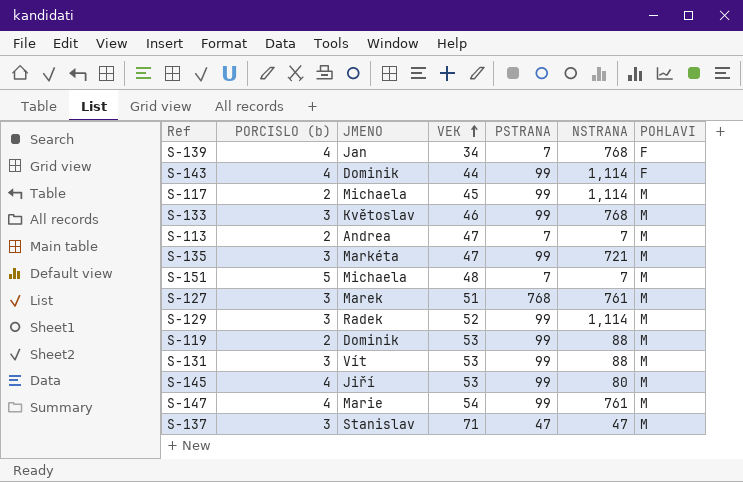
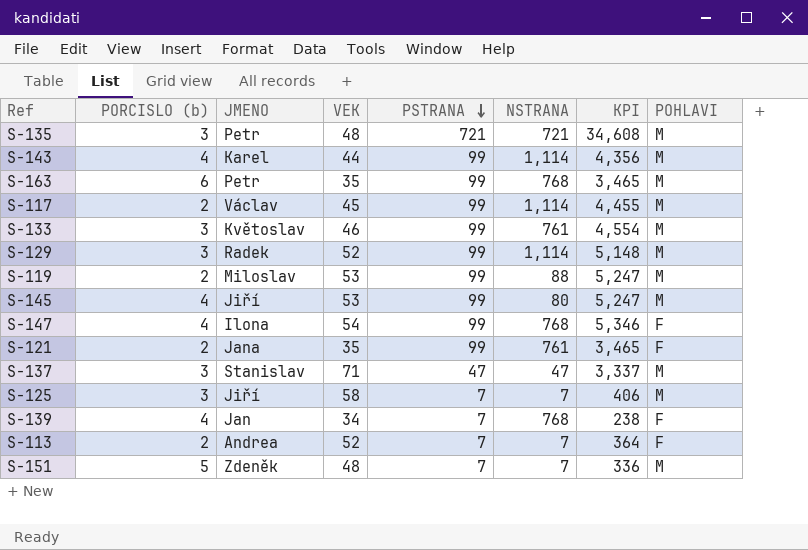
row order: VEK ascending -> PSTRANA descending
column KPI | formula: none -> [VEK] * [PSTRANA]
row S-127: 3 | Marek | 51 | 768 | 761 | M -> none
row S-131: 3 | Vít | 53 | 99 | 88 | M -> none
S-135 | JMENO: Markéta -> Petr
S-135 | VEK: 47 -> 48
S-135 | PSTRANA: 99 -> 721
S-143 | JMENO: Dominik -> Karel
S-143 | POHLAVI: F -> M
row S-163: none -> 6 | Petr | 35 | 99 | 768 | 3,465 | M
S-117 | JMENO: Michaela -> Václav
S-133 | NSTRANA: 768 -> 761
S-119 | JMENO: Dominik -> Miloslav
S-147 | JMENO: Marie -> Ilona
S-147 | NSTRANA: 761 -> 768
S-147 | POHLAVI: M -> F
row S-121: none -> 2 | Jana | 35 | 99 | 761 | 3,465 | F
row S-125: none -> 3 | Jiří | 58 | 7 | 7 | 406 | M
S-113 | VEK: 47 -> 52
S-113 | POHLAVI: M -> F
S-151 | JMENO: Michaela -> Zdeněk

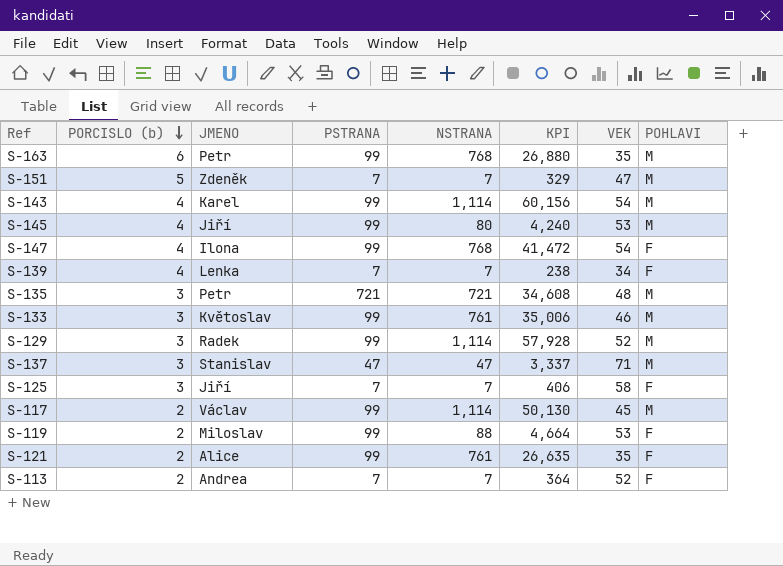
row order: PSTRANA descending -> PORCISLO (b) descending
column KPI | formula: [VEK] * [PSTRANA] -> [NSTRANA] * [VEK]
column VEK | position: 4 -> 7
S-151 | VEK: 48 -> 47
S-143 | VEK: 44 -> 54
S-139 | JMENO: Jan -> Lenka
S-139 | NSTRANA: 768 -> 7
S-125 | POHLAVI: M -> F
S-119 | POHLAVI: M -> F
S-121 | JMENO: Jana -> Alice

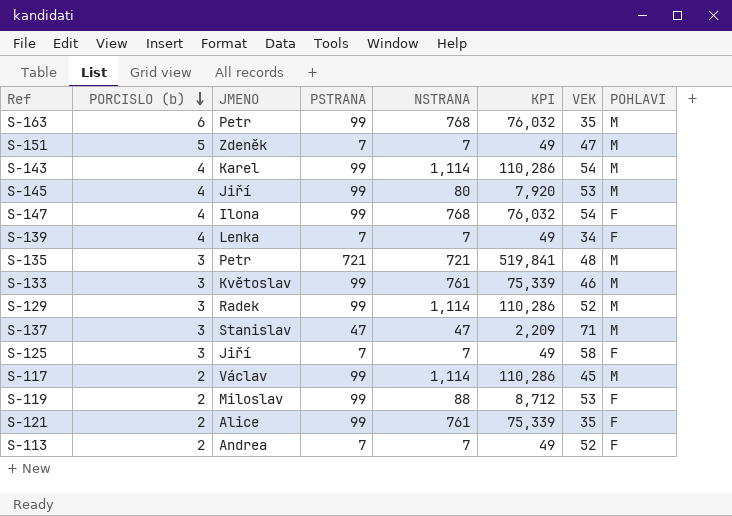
column KPI | formula: [NSTRANA] * [VEK] -> [PSTRANA] * [NSTRANA]

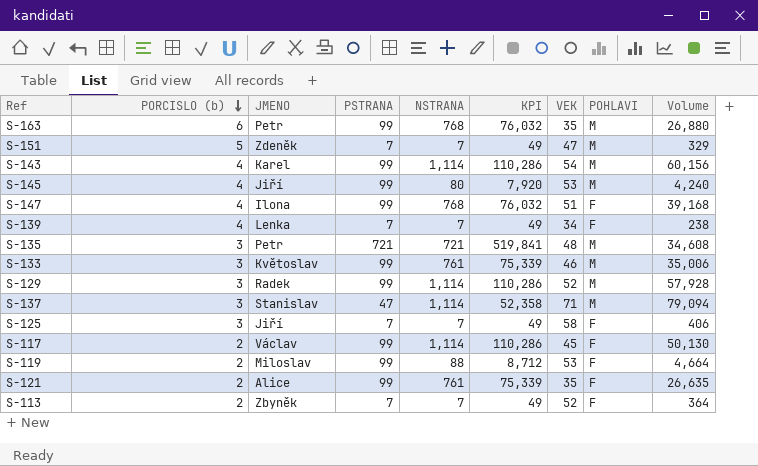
column Volume | formula: none -> [NSTRANA] * [VEK]
S-147 | VEK: 54 -> 51
S-137 | NSTRANA: 47 -> 1,114
S-137 | KPI: 2,209 -> 52,358
S-117 | POHLAVI: M -> F
S-113 | JMENO: Andrea -> Zbyněk

